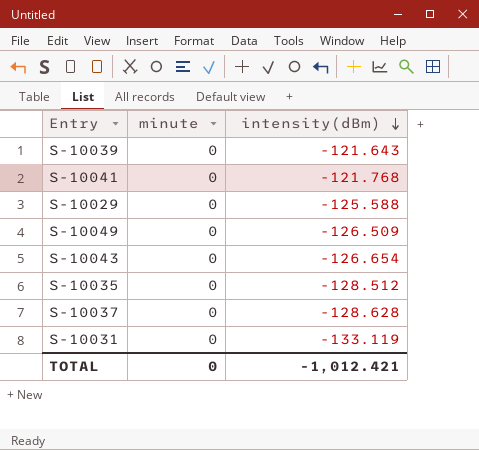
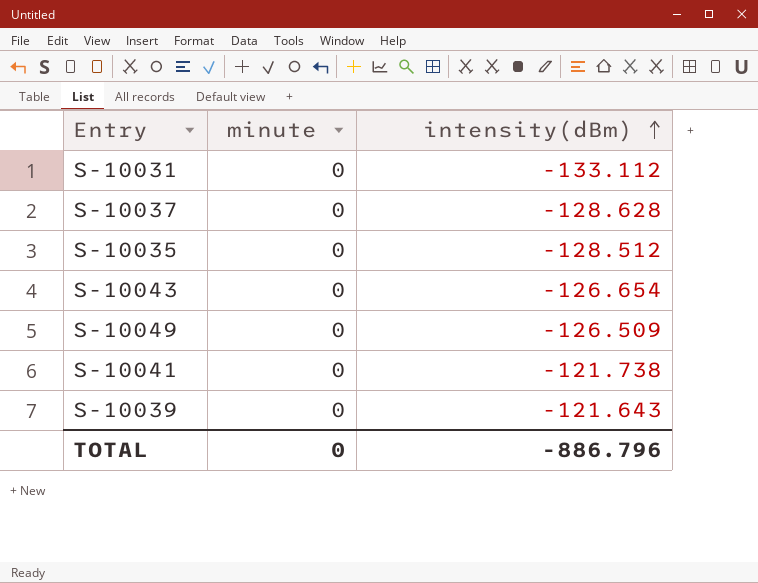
row order: intensity(dBm) descending -> intensity(dBm) ascending
row S-10029: 0 | -125.588 -> none
S-10031 | intensity(dBm): -133.119 -> -133.112
S-10041 | intensity(dBm): -121.768 -> -121.738
TOTAL | intensity(dBm): -1,012.421 -> -886.796

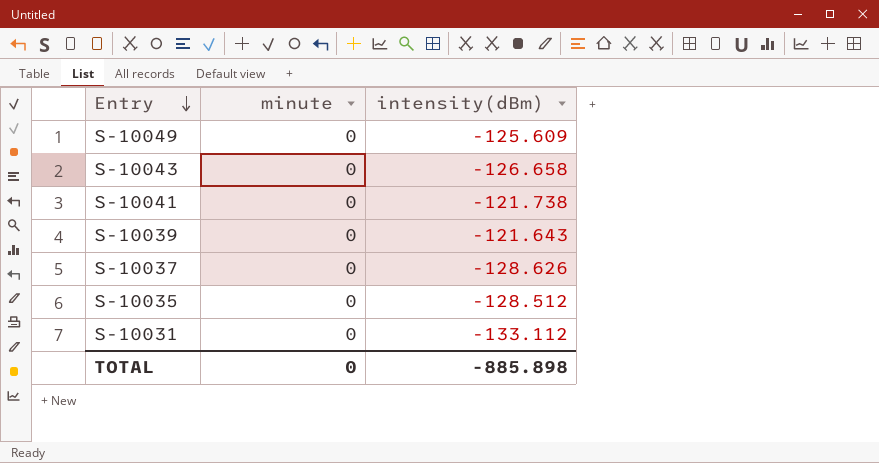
row order: intensity(dBm) ascending -> Entry descending
S-10049 | intensity(dBm): -126.509 -> -125.609
S-10043 | intensity(dBm): -126.654 -> -126.658
S-10037 | intensity(dBm): -128.628 -> -128.626
TOTAL | intensity(dBm): -886.796 -> -885.898

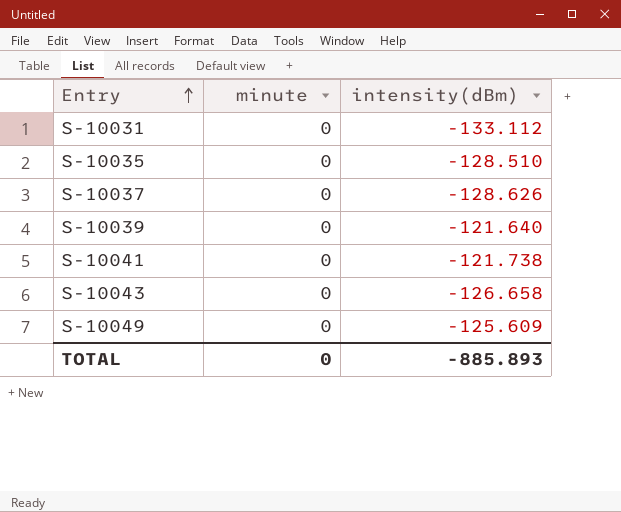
row order: Entry descending -> Entry ascending
S-10035 | intensity(dBm): -128.512 -> -128.510
S-10039 | intensity(dBm): -121.643 -> -121.640
TOTAL | intensity(dBm): -885.898 -> -885.893

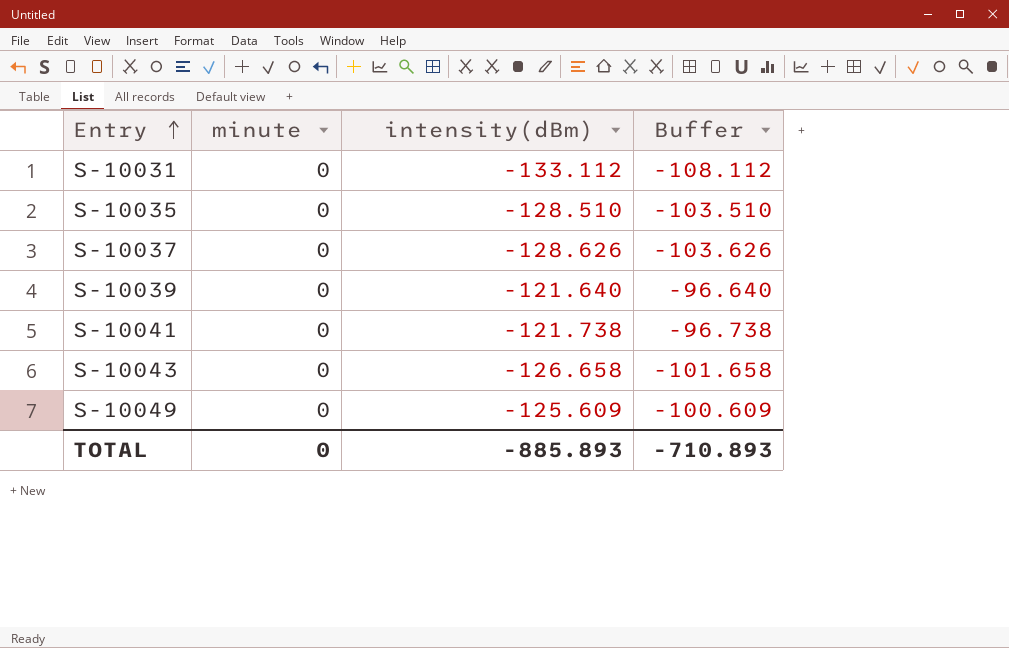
column Buffer | formula: none -> [intensity(dBm)] + 25

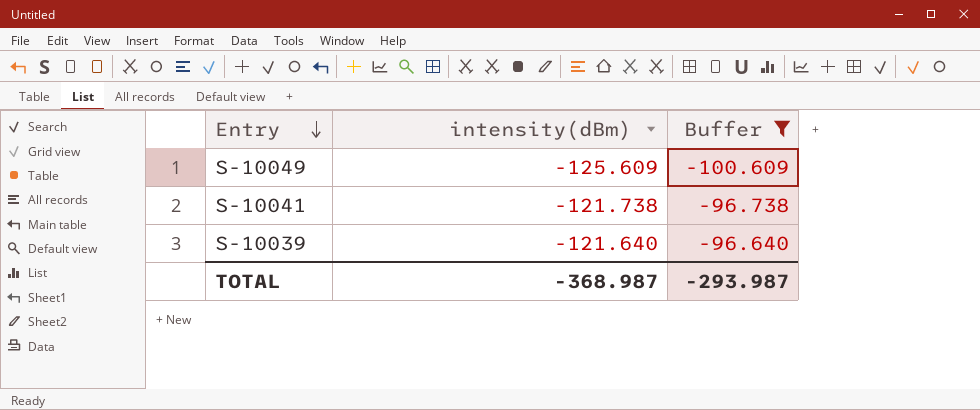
filter: none -> Buffer >= -100.609
row order: Entry ascending -> Entry descending
column minute | position: 2 -> none
TOTAL | intensity(dBm): -885.893 -> -368.987
TOTAL | Buffer: -710.893 -> -293.987

